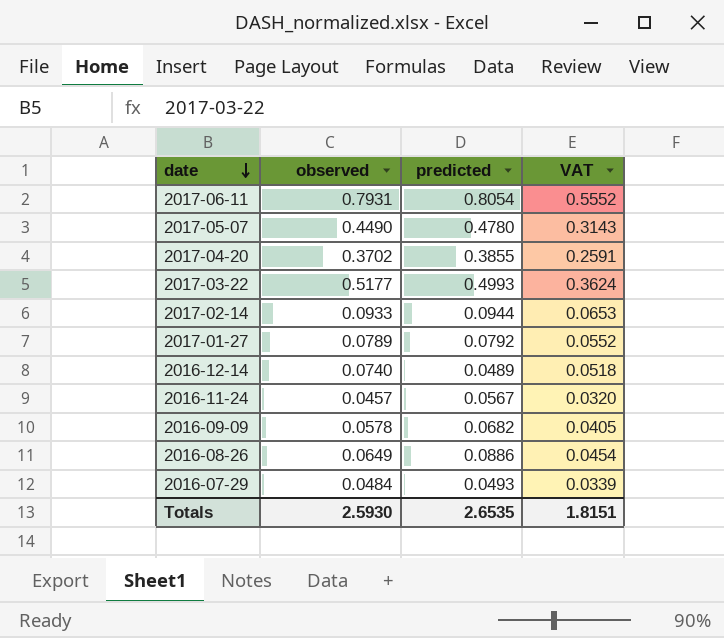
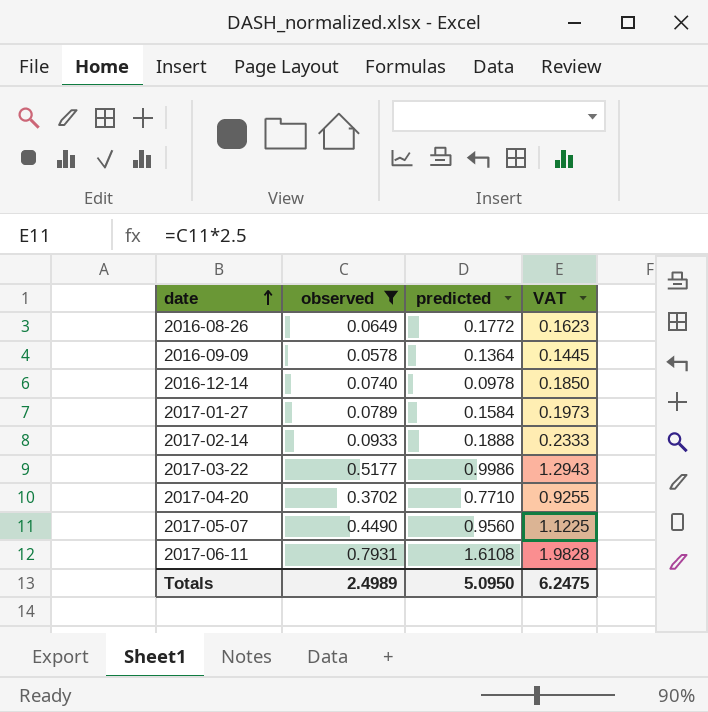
filter: none -> observed >= 0.0578
row order: date descending -> date ascending
column VAT | formula: [observed] * 0.7 -> [observed] * 2.5
2016-08-26 | predicted: 0.0886 -> 0.1772
2016-09-09 | predicted: 0.0682 -> 0.1364
2016-12-14 | predicted: 0.0489 -> 0.0978
2017-01-27 | predicted: 0.0792 -> 0.1584
2017-02-14 | predicted: 0.0944 -> 0.1888
2017-03-22 | predicted: 0.4993 -> 0.9986
2017-04-20 | predicted: 0.3855 -> 0.7710
2017-05-07 | predicted: 0.4780 -> 0.9560
2017-06-11 | predicted: 0.8054 -> 1.6108
Totals | observed: 2.5930 -> 2.4989
Totals | predicted: 2.6535 -> 5.0950
Totals | VAT: 1.8151 -> 6.2475

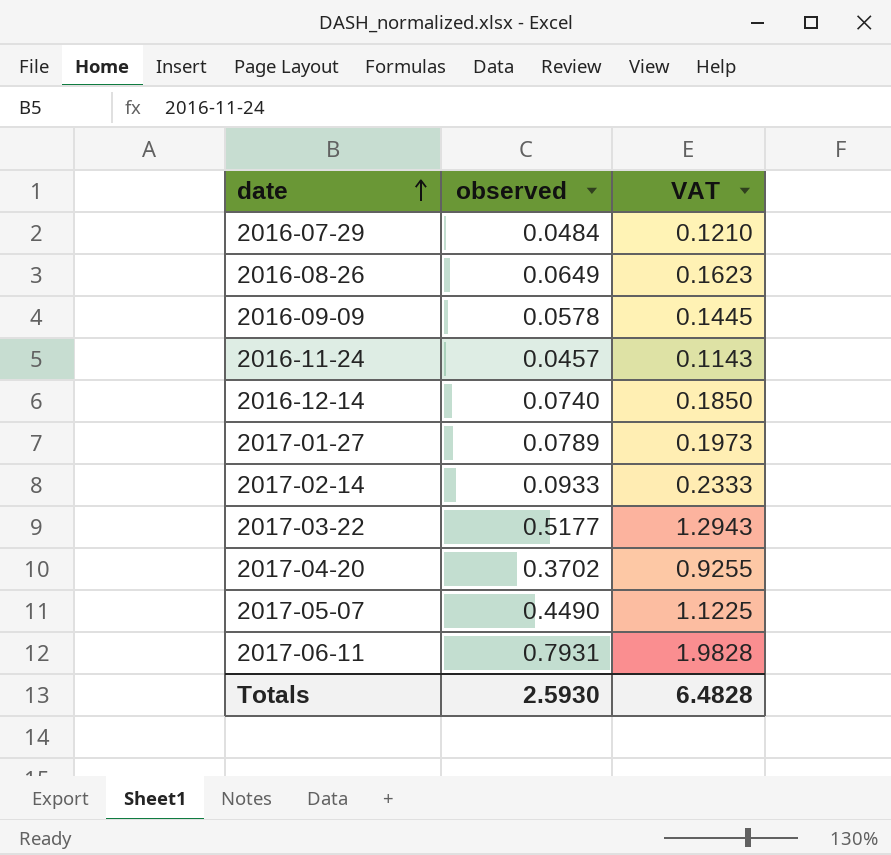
filter: observed >= 0.0578 -> none
column predicted | position: 3 -> none
Totals | observed: 2.4989 -> 2.5930
Totals | VAT: 6.2475 -> 6.4828

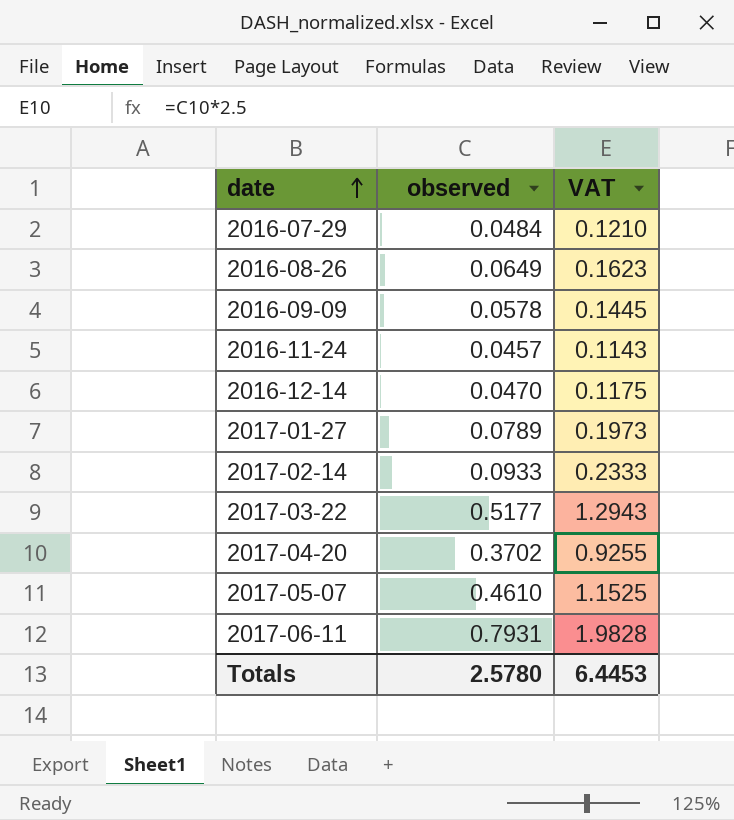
2016-12-14 | observed: 0.0740 -> 0.0470
2016-12-14 | VAT: 0.1850 -> 0.1175
2017-05-07 | observed: 0.4490 -> 0.4610
2017-05-07 | VAT: 1.1225 -> 1.1525
Totals | observed: 2.5930 -> 2.5780
Totals | VAT: 6.4828 -> 6.4453

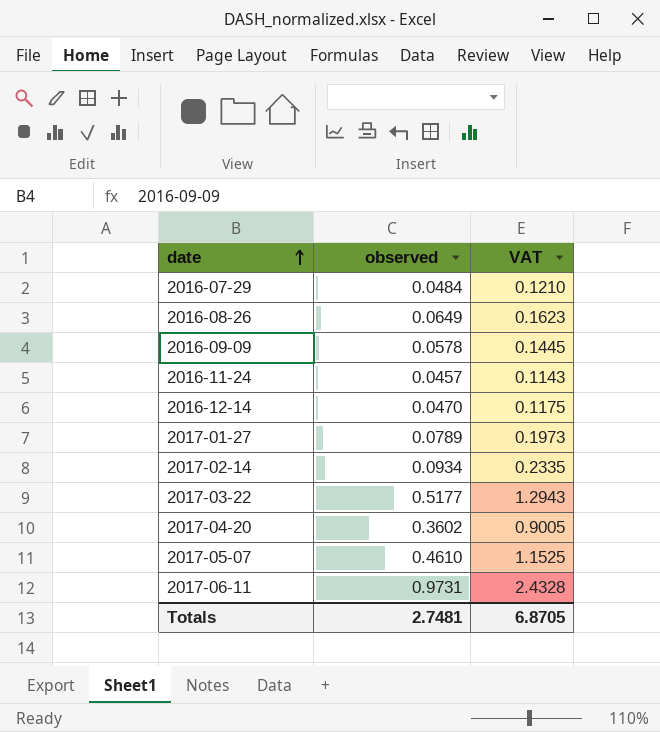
2017-02-14 | observed: 0.0933 -> 0.0934
2017-02-14 | VAT: 0.2333 -> 0.2335
2017-04-20 | observed: 0.3702 -> 0.3602
2017-04-20 | VAT: 0.9255 -> 0.9005
2017-06-11 | observed: 0.7931 -> 0.9731
2017-06-11 | VAT: 1.9828 -> 2.4328
Totals | observed: 2.5780 -> 2.7481
Totals | VAT: 6.4453 -> 6.8705

